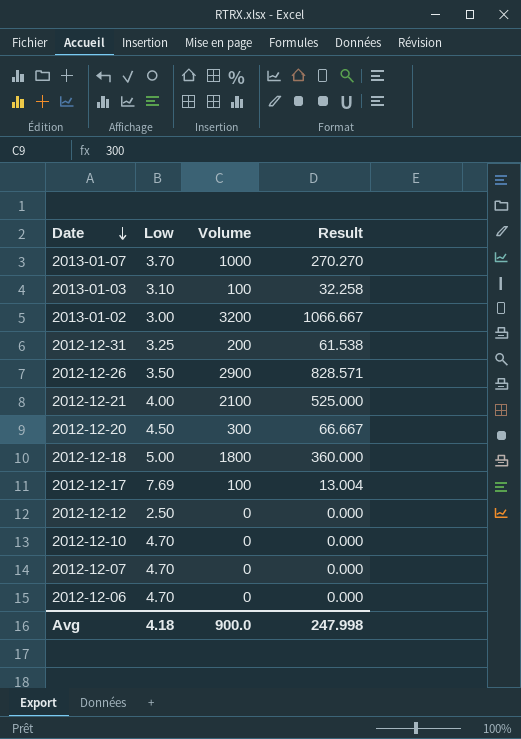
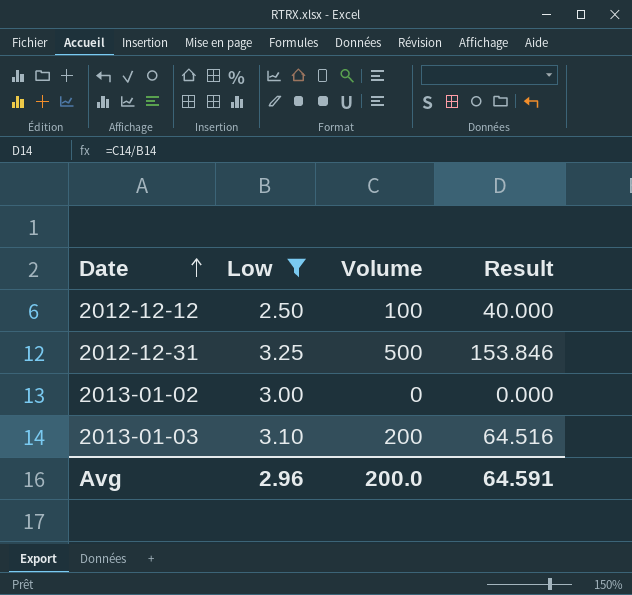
filter: none -> Low <= 3.25
row order: Date descending -> Date ascending
2012-12-12 | Volume: 0 -> 100
2012-12-12 | Result: 0.000 -> 40.000
2012-12-31 | Volume: 200 -> 500
2012-12-31 | Result: 61.538 -> 153.846
2013-01-02 | Volume: 3200 -> 0
2013-01-02 | Result: 1066.667 -> 0.000
2013-01-03 | Volume: 100 -> 200
2013-01-03 | Result: 32.258 -> 64.516
Avg | Low: 4.18 -> 2.96
Avg | Volume: 900.0 -> 200.0
Avg | Result: 247.998 -> 64.591

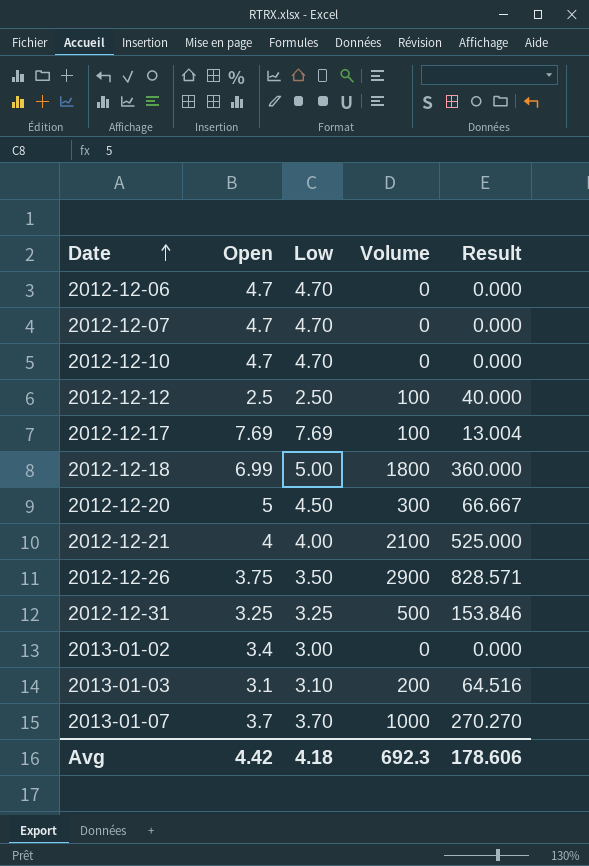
filter: Low <= 3.25 -> none
column Open | position: none -> 2
Avg | Low: 2.96 -> 4.18
Avg | Volume: 200.0 -> 692.3
Avg | Result: 64.591 -> 178.606

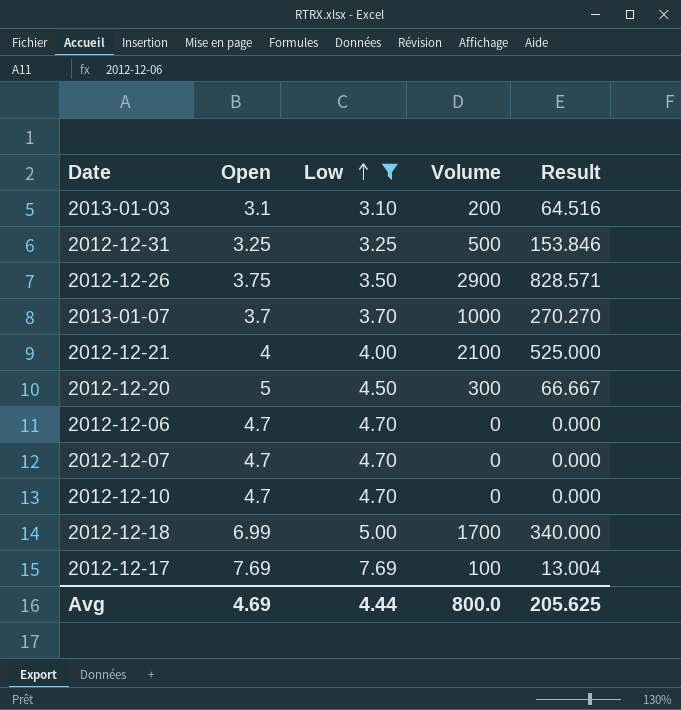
filter: none -> Low >= 3.10
row order: Date ascending -> Low ascending
2012-12-18 | Volume: 1800 -> 1700
2012-12-18 | Result: 360.000 -> 340.000
Avg | Open: 4.42 -> 4.69
Avg | Low: 4.18 -> 4.44
Avg | Volume: 692.3 -> 800.0
Avg | Result: 178.606 -> 205.625

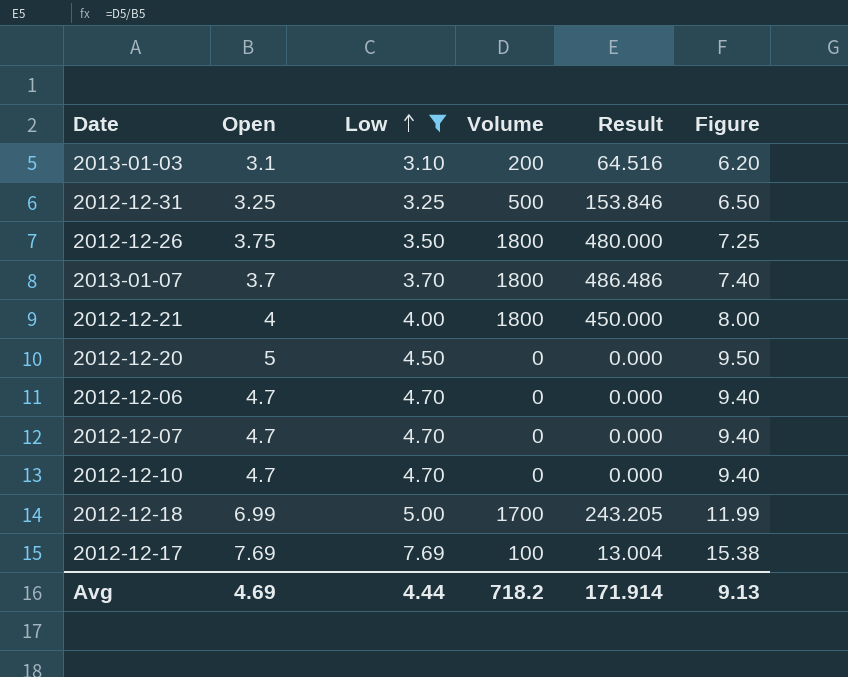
column Result | formula: [Volume] / [Low] -> [Volume] / [Open]
column Figure | formula: none -> [Open] + [Low]
2012-12-26 | Volume: 2900 -> 1800
2013-01-07 | Volume: 1000 -> 1800
2012-12-21 | Volume: 2100 -> 1800
2012-12-20 | Volume: 300 -> 0
Avg | Volume: 800.0 -> 718.2
Avg | Result: 205.625 -> 171.914

